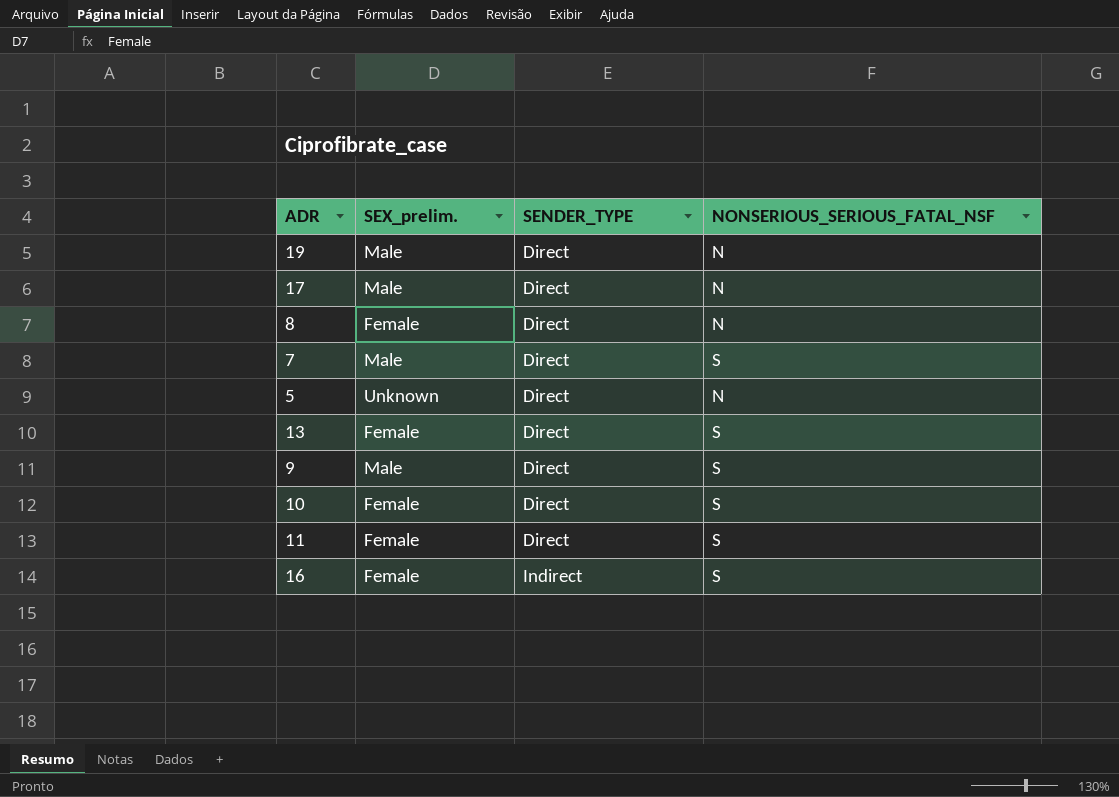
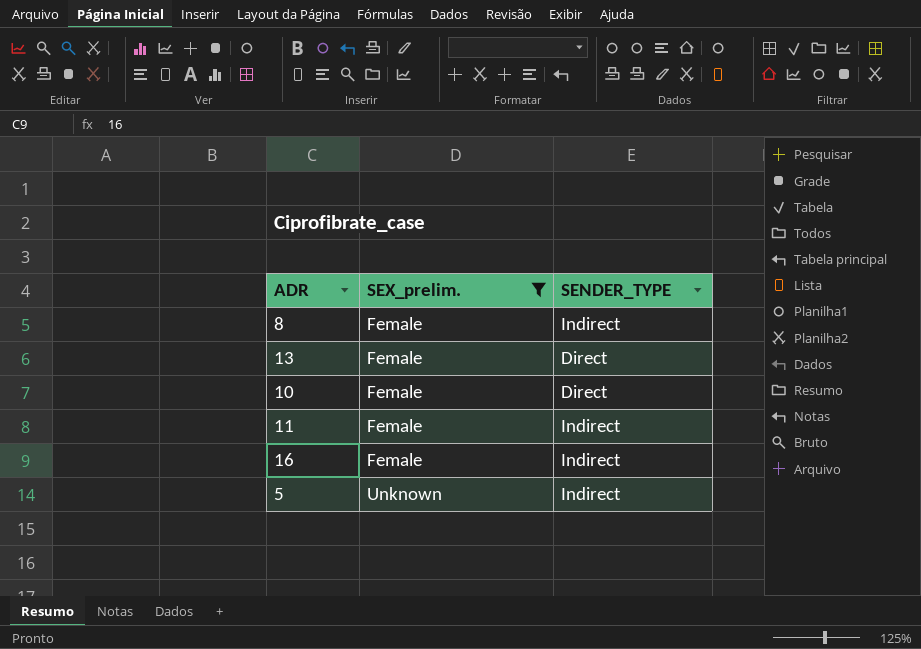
filter: none -> SEX_prelim. != Male
row order: SENDER_TYPE ascending -> SEX_prelim. ascending
column NONSERIOUS_SERIOUS_FATAL_NSF | position: 4 -> none
8 | SENDER_TYPE: Direct -> Indirect
11 | SENDER_TYPE: Direct -> Indirect
5 | SENDER_TYPE: Direct -> Indirect

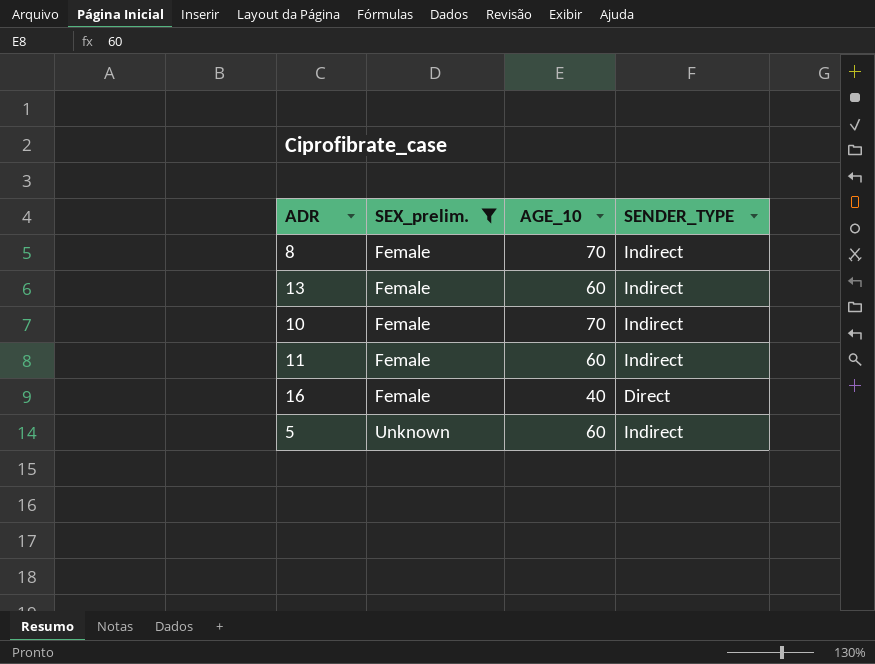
column AGE_10 | position: none -> 3
13 | SENDER_TYPE: Direct -> Indirect
10 | SENDER_TYPE: Direct -> Indirect
16 | SENDER_TYPE: Indirect -> Direct

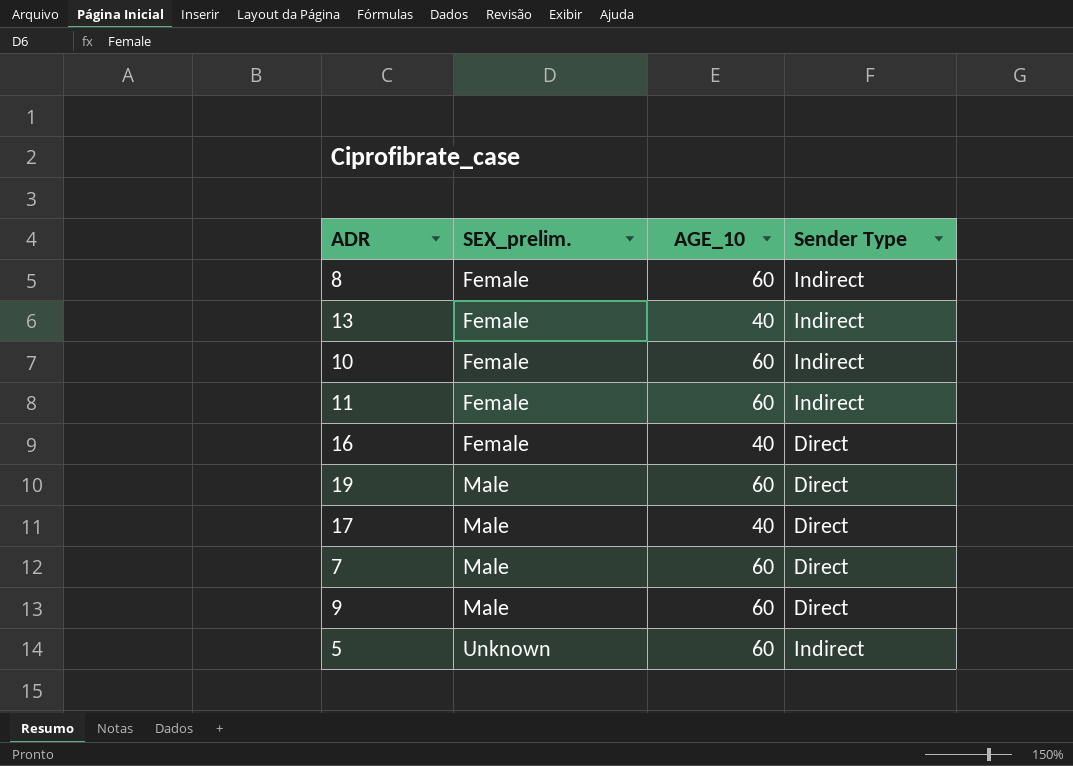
filter: SEX_prelim. != Male -> none
column name: SENDER_TYPE -> Sender Type
8 | AGE_10: 70 -> 60
13 | AGE_10: 60 -> 40
10 | AGE_10: 70 -> 60

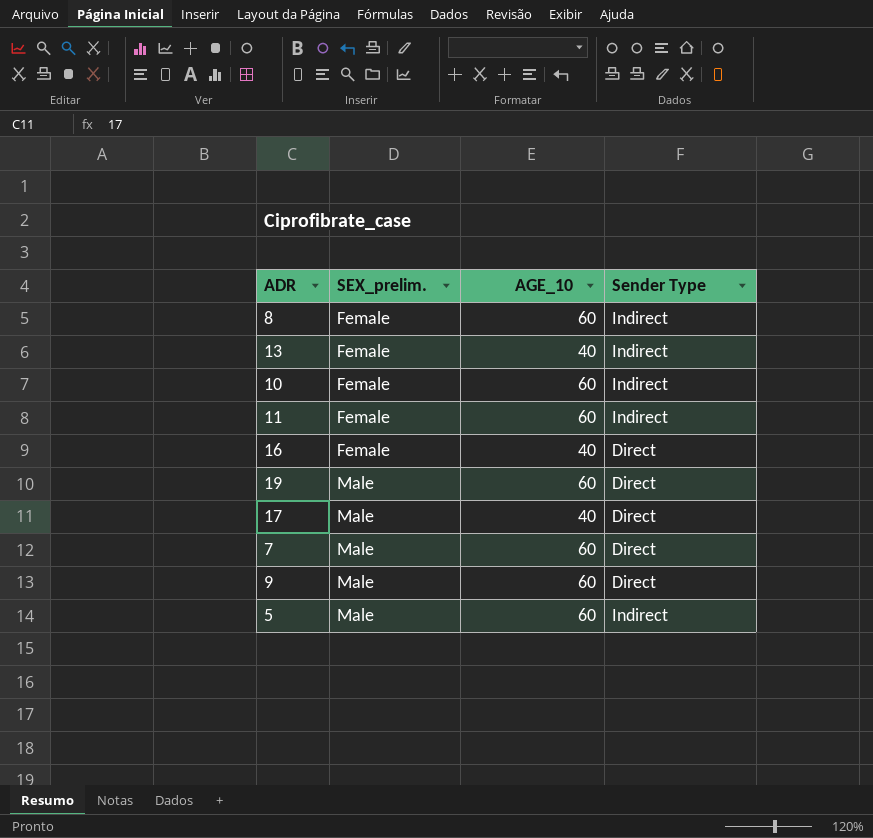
5 | SEX_prelim.: Unknown -> Male

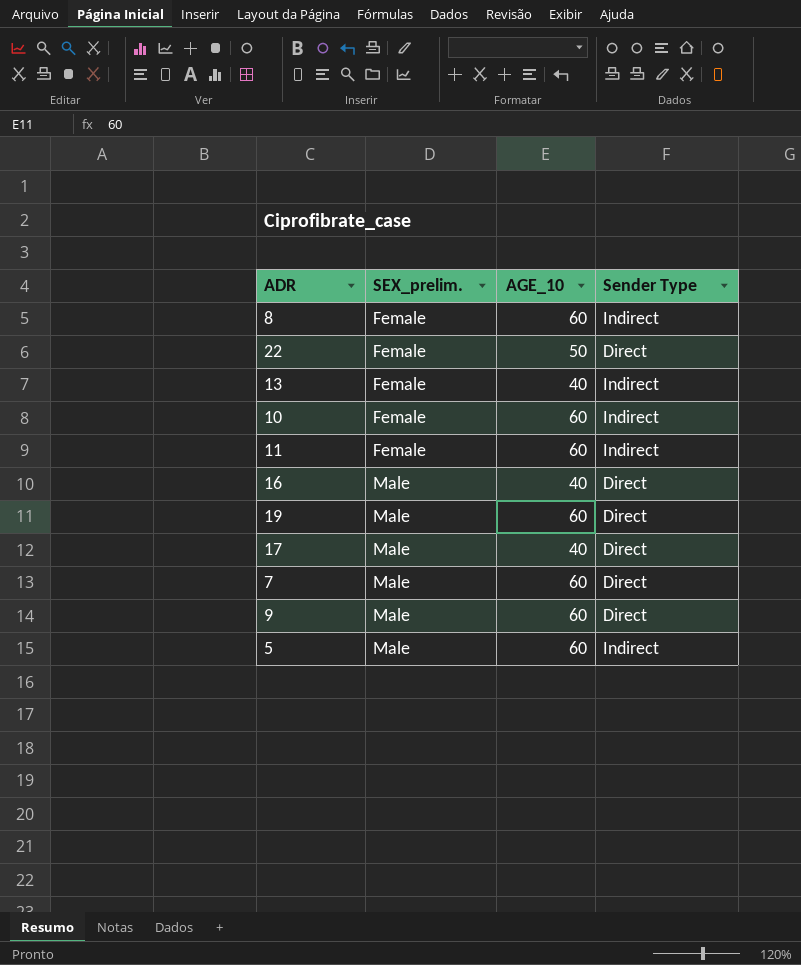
row 22: none -> Female | 50 | Direct
16 | SEX_prelim.: Female -> Male

